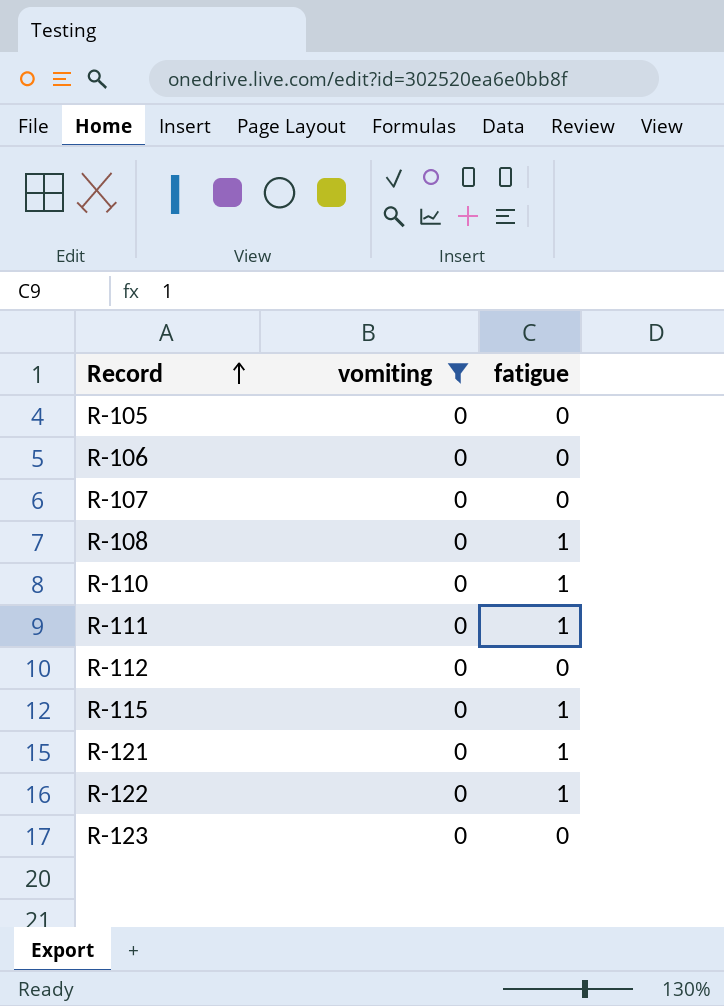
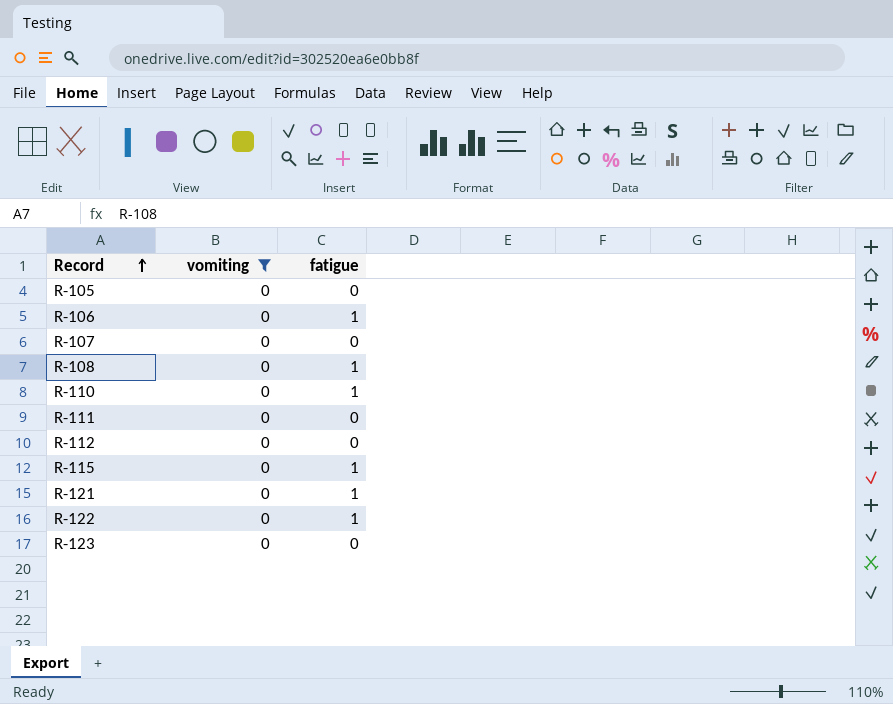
R-106 | fatigue: 0 -> 1
R-111 | fatigue: 1 -> 0

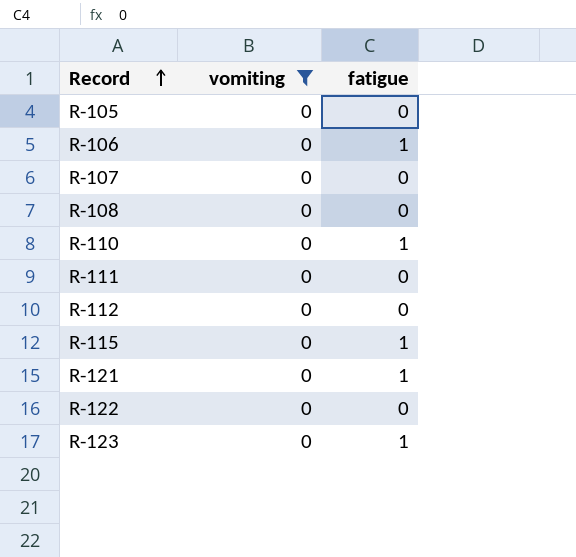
R-108 | fatigue: 1 -> 0
R-122 | fatigue: 1 -> 0
R-123 | fatigue: 0 -> 1

